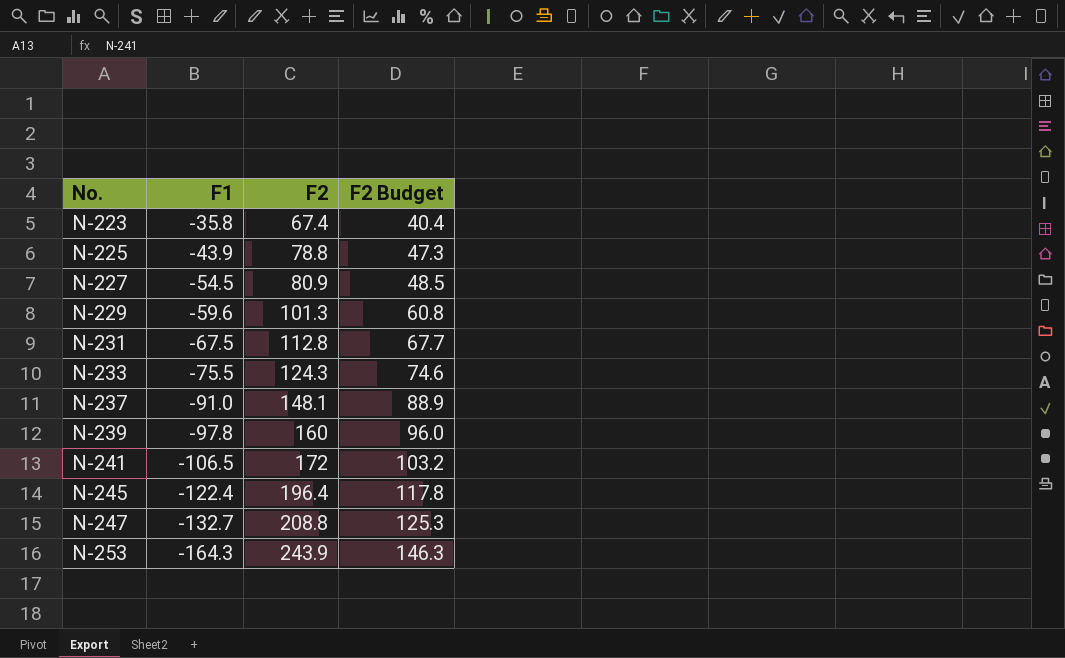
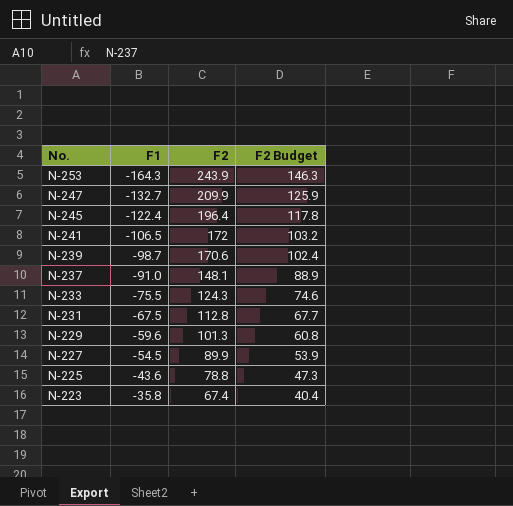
row order: No. ascending -> No. descending
N-247 | F2: 208.8 -> 209.9
N-247 | F2 Budget: 125.3 -> 125.9
N-239 | F1: -97.8 -> -98.7
N-239 | F2: 160 -> 170.6
N-239 | F2 Budget: 96.0 -> 102.4
N-227 | F2: 80.9 -> 89.9
N-227 | F2 Budget: 48.5 -> 53.9
N-225 | F1: -43.9 -> -43.6

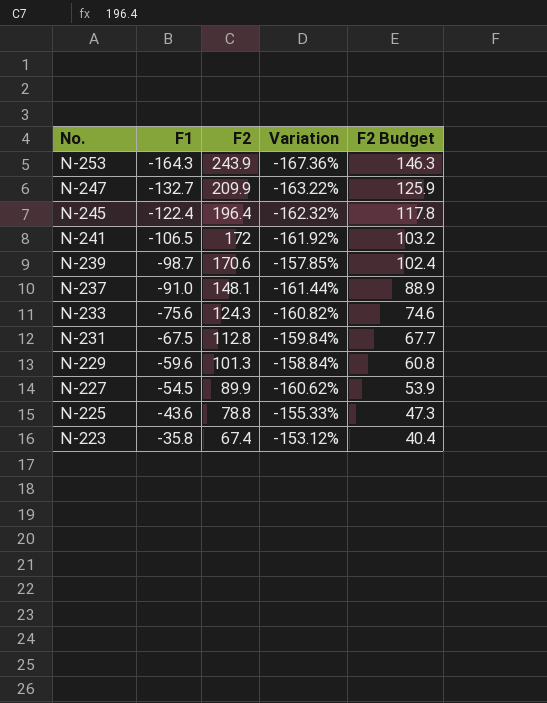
column Variation | formula: none -> ([F1] - [F2]) / [F2]
N-233 | F1: -75.5 -> -75.6

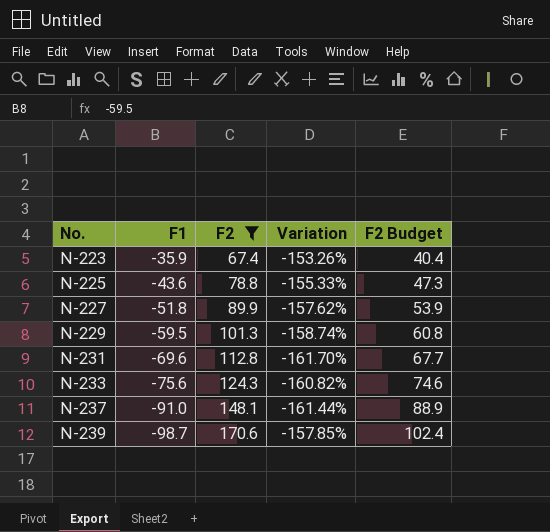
filter: none -> F2 <= 170.6
row order: No. descending -> No. ascending
N-223 | F1: -35.8 -> -35.9
N-223 | Variation: -153.12% -> -153.26%
N-227 | F1: -54.5 -> -51.8
N-227 | Variation: -160.62% -> -157.62%
N-229 | F1: -59.6 -> -59.5
N-229 | Variation: -158.84% -> -158.74%
N-231 | F1: -67.5 -> -69.6
N-231 | Variation: -159.84% -> -161.70%

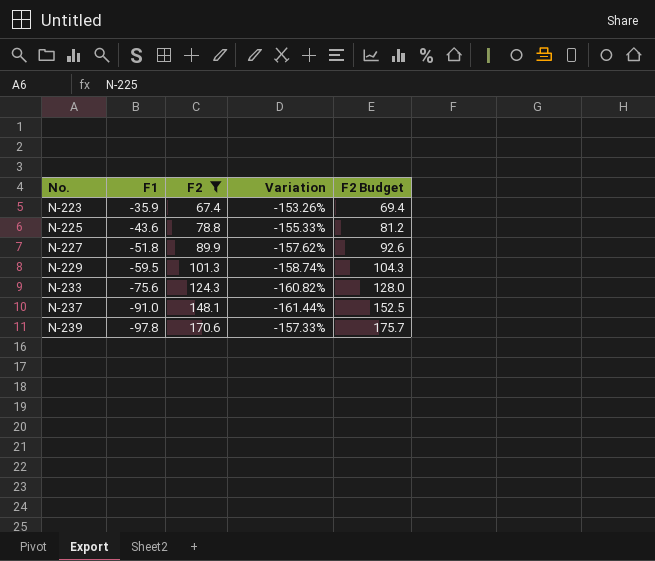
column F2 Budget | formula: [F2] * 0.6 -> [F2] * 1.03
row N-231: -69.6 | 112.8 | -161.70% | 67.7 -> none
N-239 | F1: -98.7 -> -97.8
N-239 | Variation: -157.85% -> -157.33%

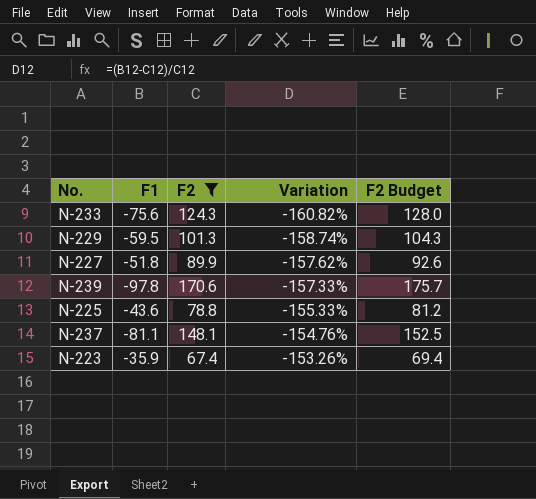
row order: No. ascending -> Variation ascending
N-237 | F1: -91.0 -> -81.1
N-237 | Variation: -161.44% -> -154.76%

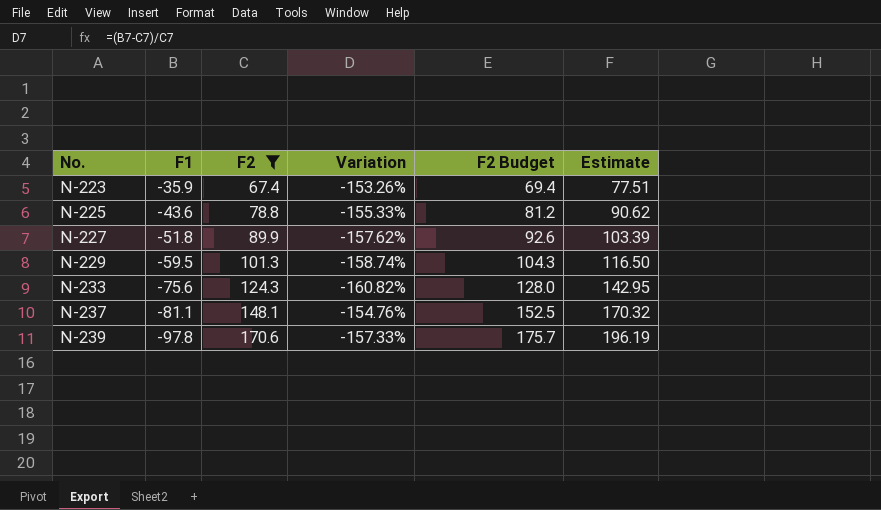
row order: Variation ascending -> No. ascending
column Estimate | formula: none -> [F2] * 1.15

